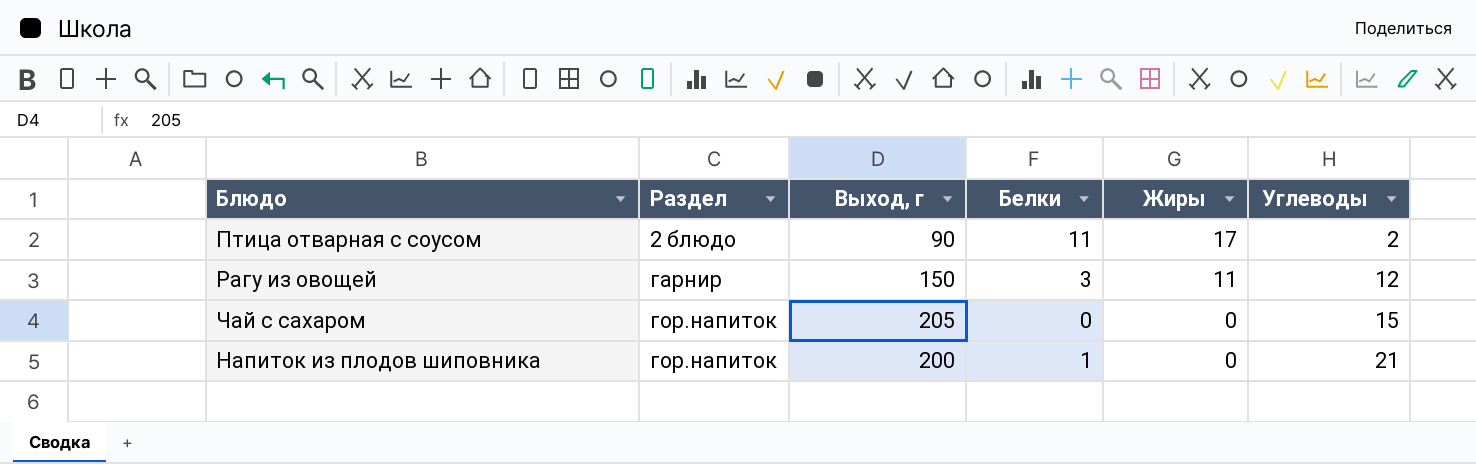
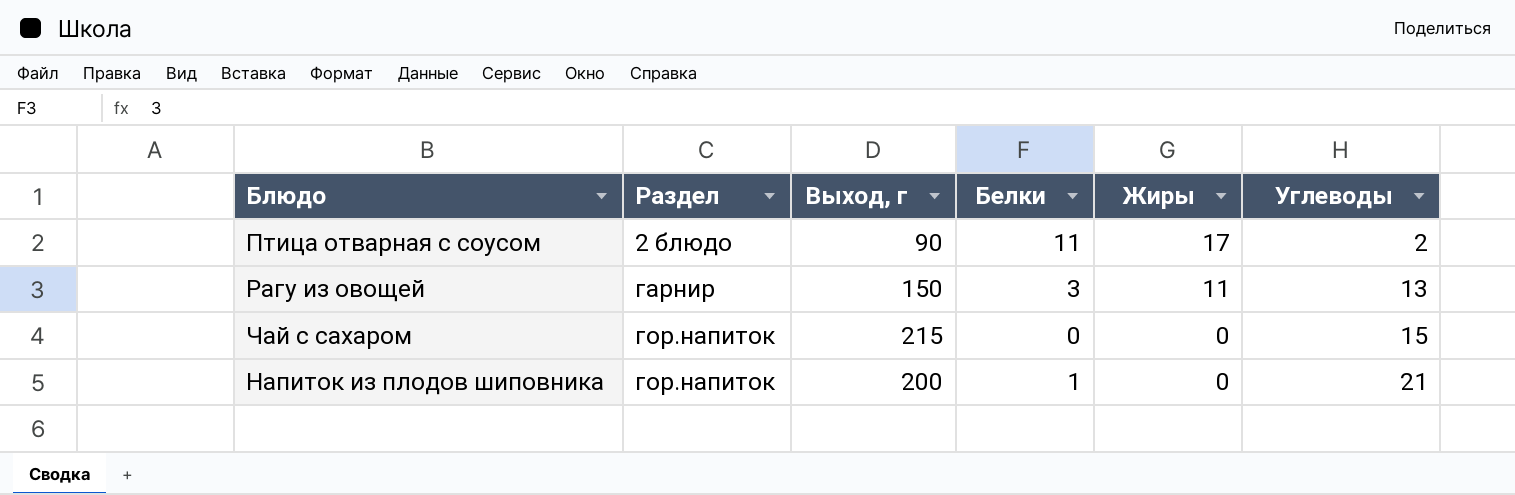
Рагу из овощей | Углеводы: 12 -> 13
Чай с сахаром | Выход, г: 205 -> 215

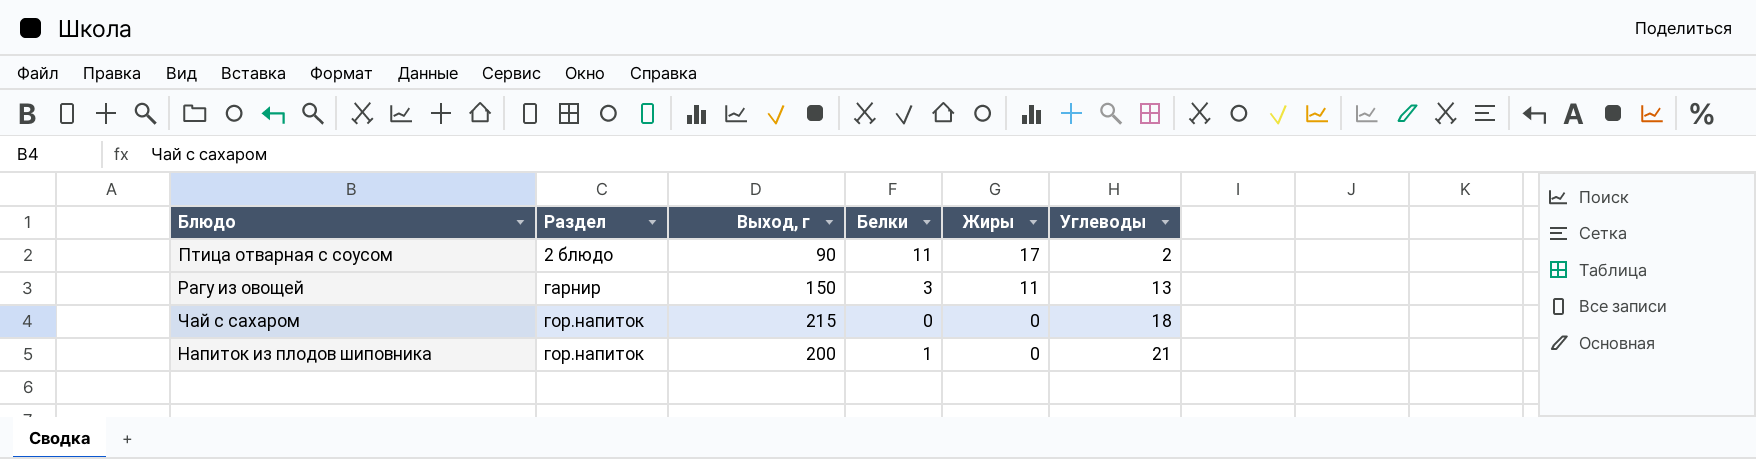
Чай с сахаром | Углеводы: 15 -> 18

